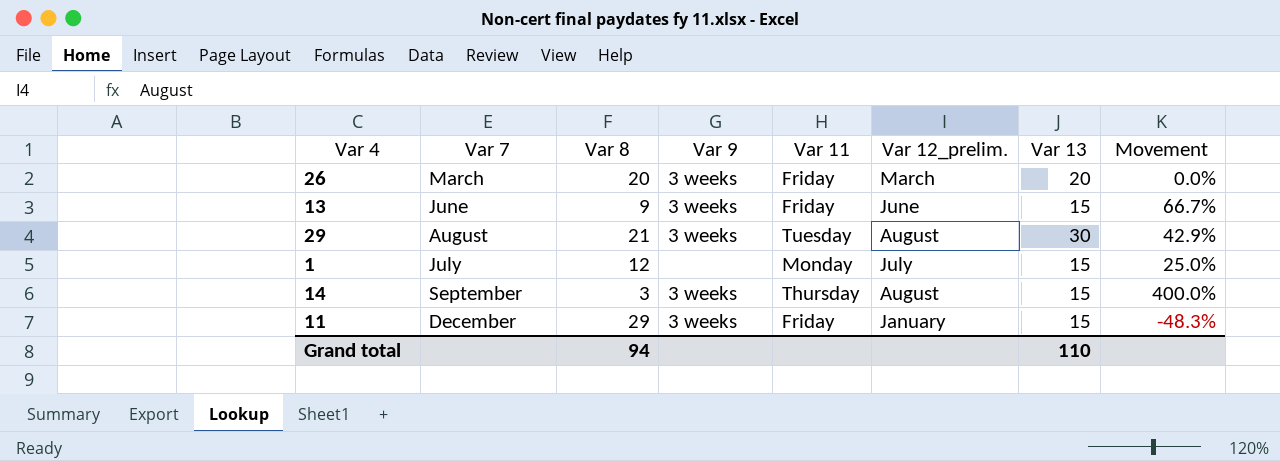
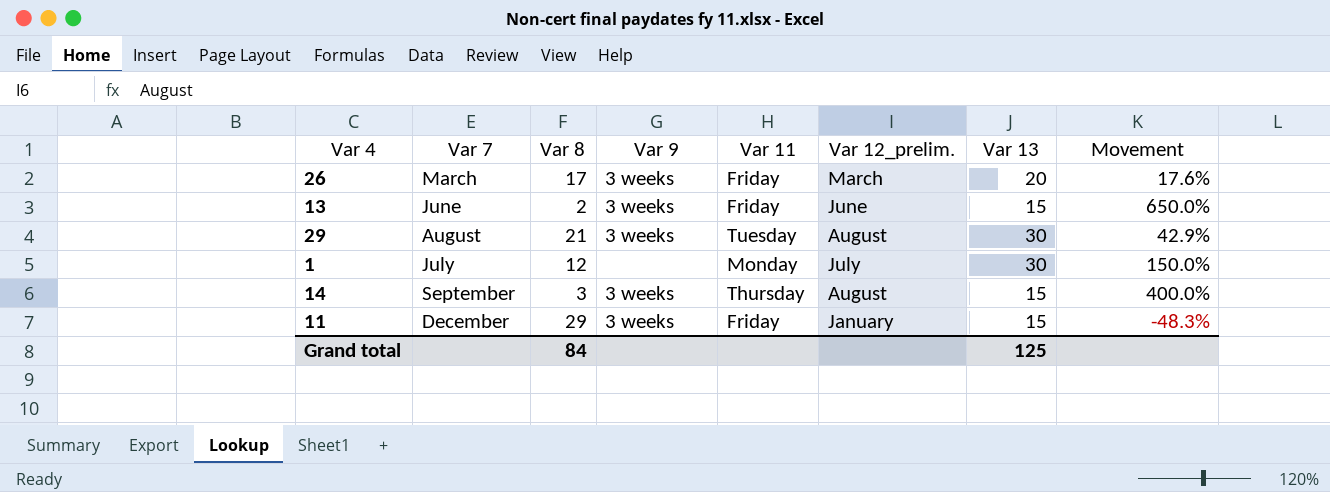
26 | Var 8: 20 -> 17
26 | Movement: 0.0% -> 17.6%
13 | Var 8: 9 -> 2
13 | Movement: 66.7% -> 650.0%
1 | Var 13: 15 -> 30
1 | Movement: 25.0% -> 150.0%
Grand total | Var 8: 94 -> 84
Grand total | Var 13: 110 -> 125

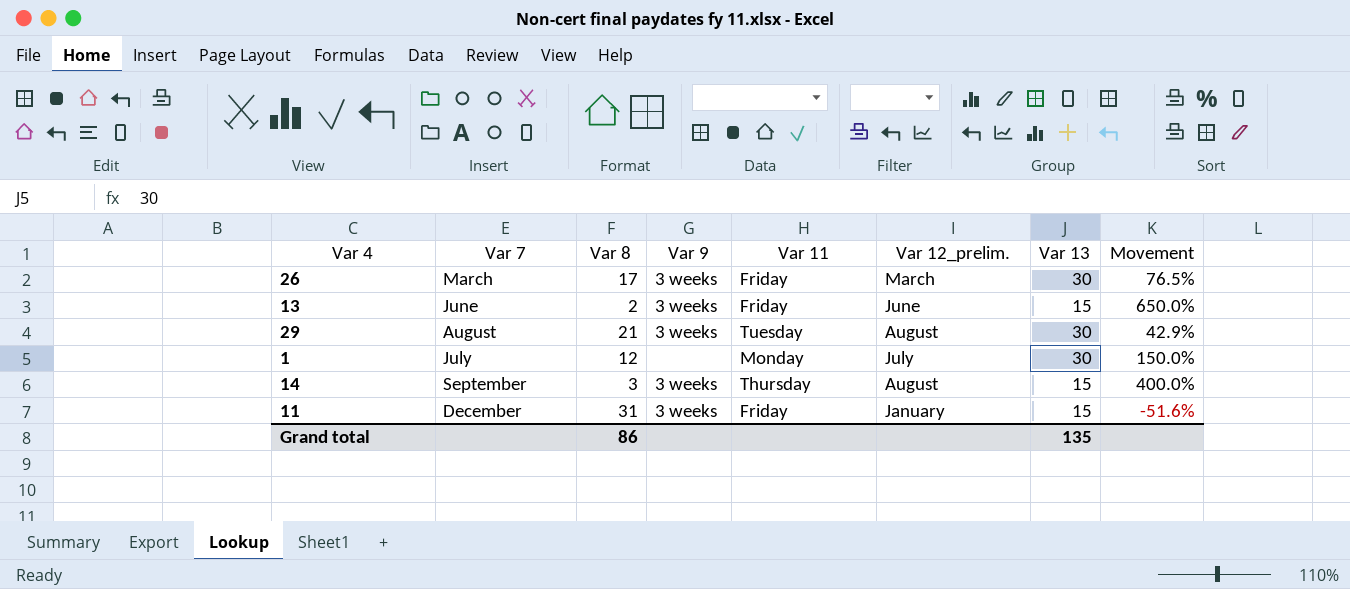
26 | Var 13: 20 -> 30
26 | Movement: 17.6% -> 76.5%
11 | Var 8: 29 -> 31
11 | Movement: -48.3% -> -51.6%
Grand total | Var 8: 84 -> 86
Grand total | Var 13: 125 -> 135

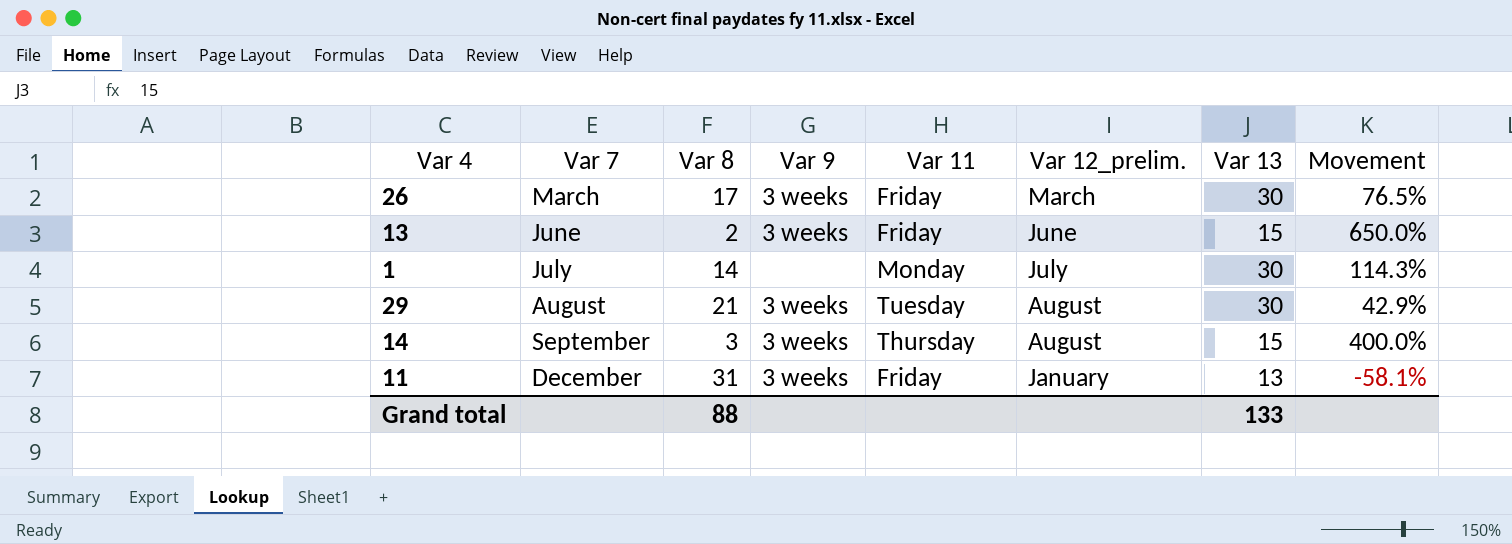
row order: none -> Var 7 ascending
1 | Var 8: 12 -> 14
1 | Movement: 150.0% -> 114.3%
11 | Var 13: 15 -> 13
11 | Movement: -51.6% -> -58.1%
Grand total | Var 8: 86 -> 88
Grand total | Var 13: 135 -> 133

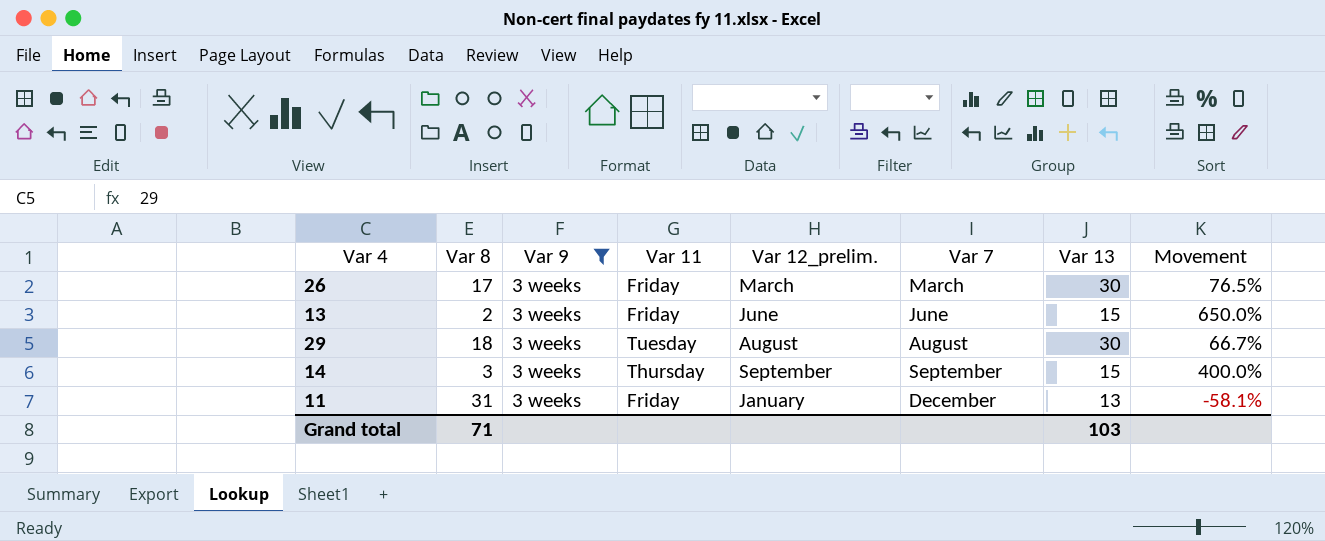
filter: none -> Var 9 = 3 weeks
column Var 7 | position: 2 -> 6
29 | Var 8: 21 -> 18
29 | Movement: 42.9% -> 66.7%
14 | Var 12_prelim.: August -> September
Grand total | Var 8: 88 -> 71
Grand total | Var 13: 133 -> 103

